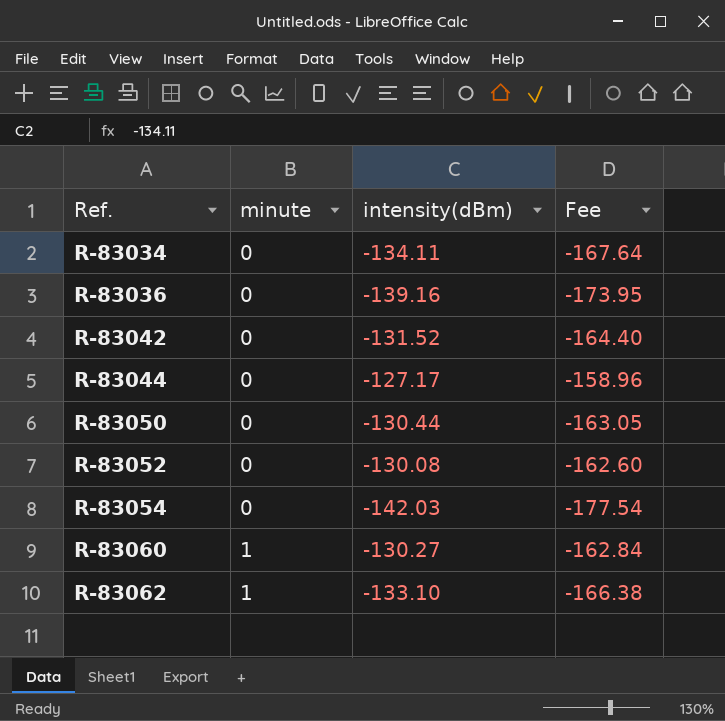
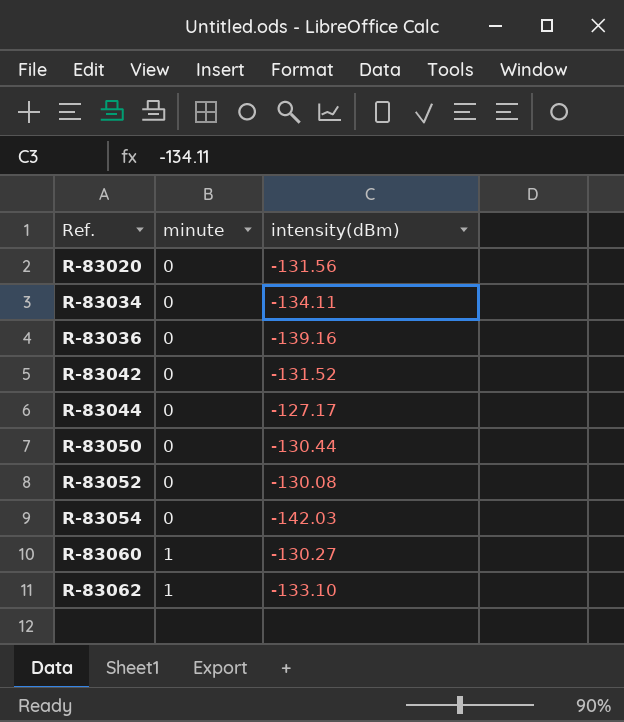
column Fee | formula: [intensity(dBm)] * 1.25 -> none
row R-83020: none -> 0 | -131.56

